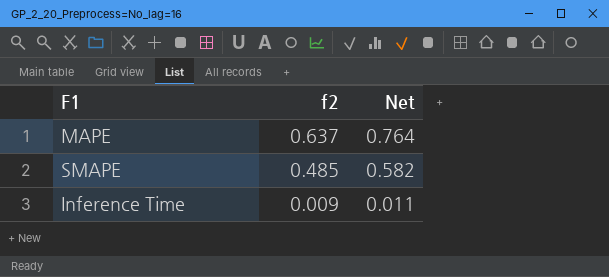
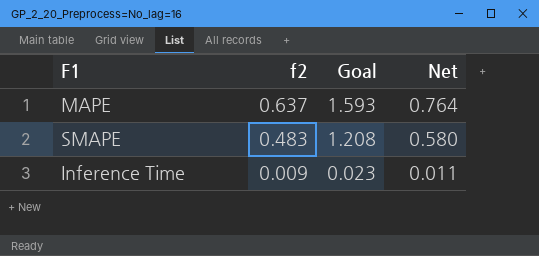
column Goal | formula: none -> [f2] * 2.5
SMAPE | f2: 0.485 -> 0.483
SMAPE | Net: 0.582 -> 0.580

